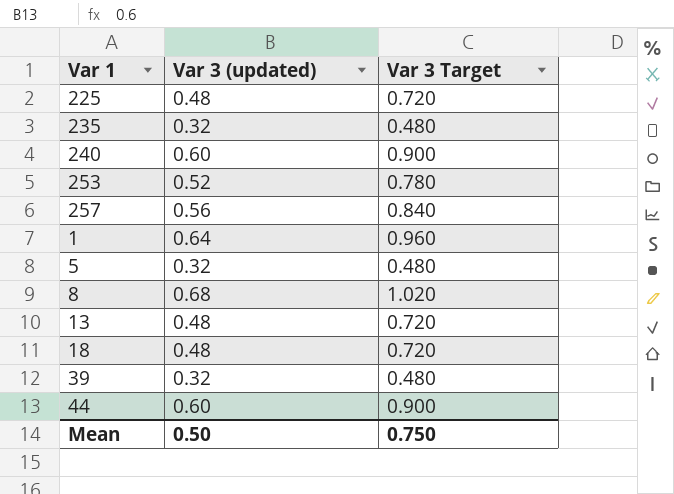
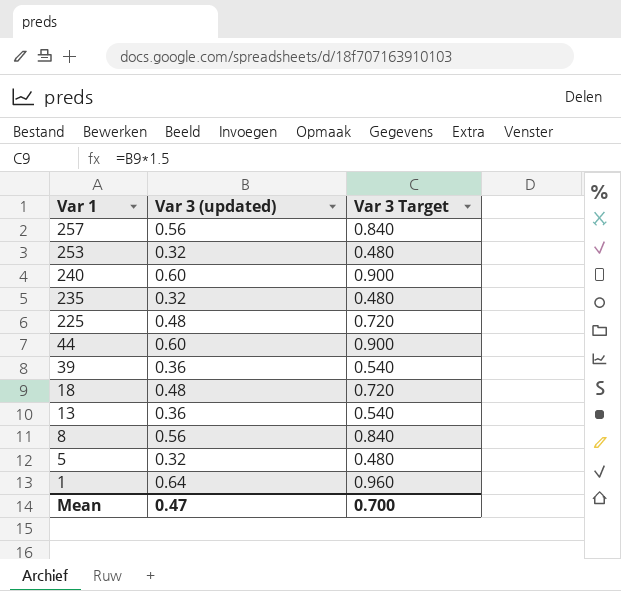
row order: none -> Var 1 descending
253 | Var 3 (updated): 0.52 -> 0.32
253 | Var 3 Target: 0.780 -> 0.480
39 | Var 3 (updated): 0.32 -> 0.36
39 | Var 3 Target: 0.480 -> 0.540
13 | Var 3 (updated): 0.48 -> 0.36
13 | Var 3 Target: 0.720 -> 0.540
8 | Var 3 (updated): 0.68 -> 0.56
8 | Var 3 Target: 1.020 -> 0.840
Mean | Var 3 (updated): 0.50 -> 0.47
Mean | Var 3 Target: 0.750 -> 0.700

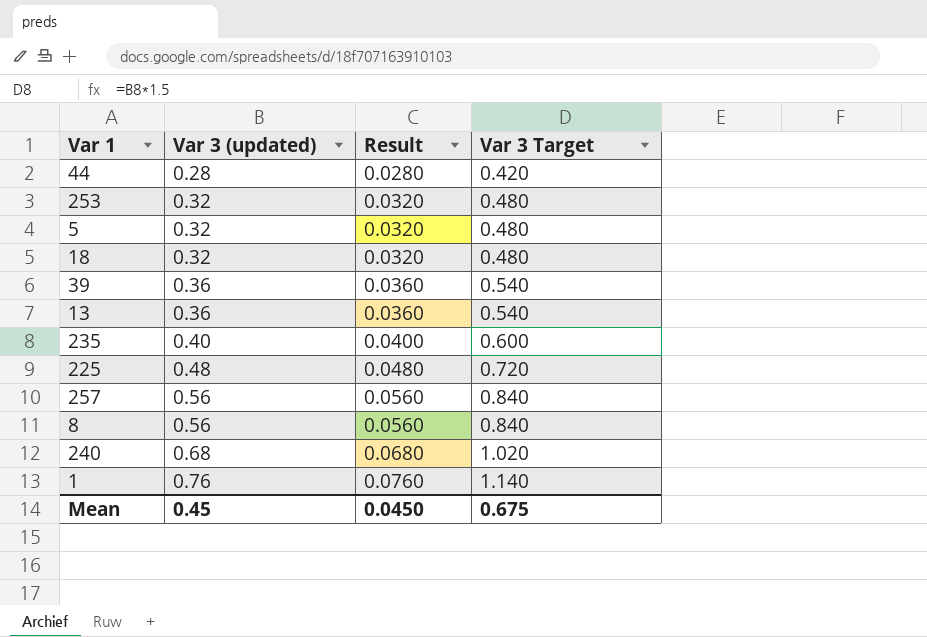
row order: Var 1 descending -> Var 3 (updated) ascending
column Result | formula: none -> [Var 3 (updated)] * 0.1
44 | Var 3 (updated): 0.60 -> 0.28
44 | Var 3 Target: 0.900 -> 0.420
18 | Var 3 (updated): 0.48 -> 0.32
18 | Var 3 Target: 0.720 -> 0.480
235 | Var 3 (updated): 0.32 -> 0.40
235 | Var 3 Target: 0.480 -> 0.600
240 | Var 3 (updated): 0.60 -> 0.68
240 | Var 3 Target: 0.900 -> 1.020
1 | Var 3 (updated): 0.64 -> 0.76
1 | Var 3 Target: 0.960 -> 1.140
Mean | Var 3 (updated): 0.47 -> 0.45
Mean | Var 3 Target: 0.700 -> 0.675

